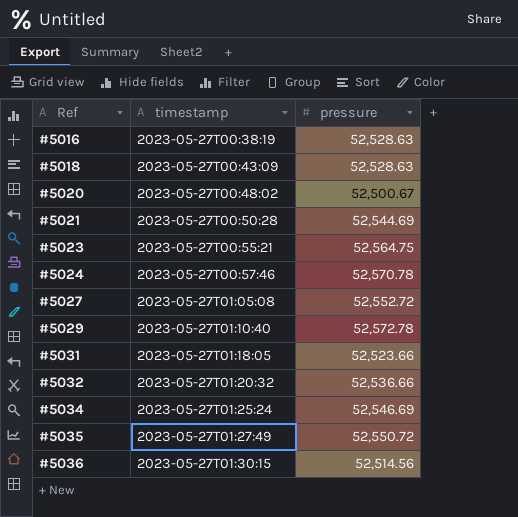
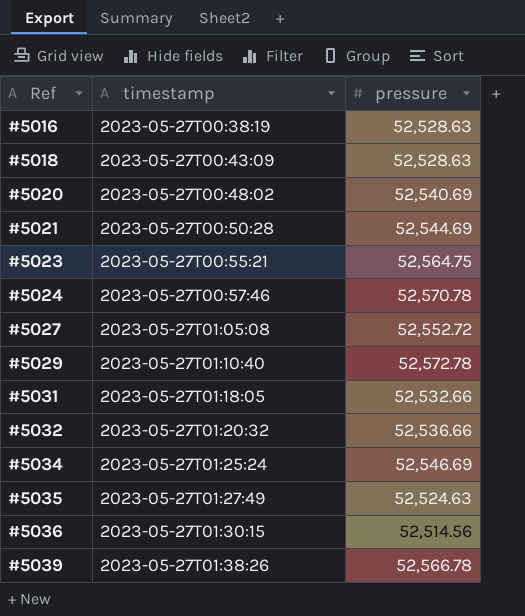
#5020 | pressure: 52,500.67 -> 52,540.69
#5031 | pressure: 52,523.66 -> 52,532.66
#5035 | pressure: 52,550.72 -> 52,524.63
row #5039: none -> 2023-05-27T01:38:26 | 52,566.78

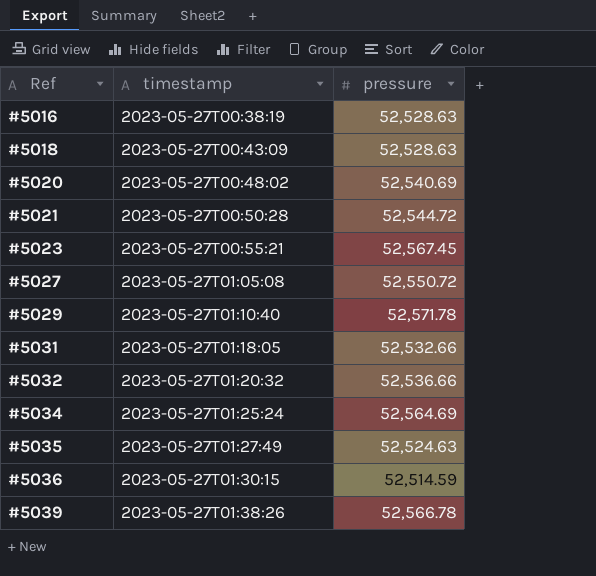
row #5024: 2023-05-27T00:57:46 | 52,570.78 -> none
#5021 | pressure: 52,544.69 -> 52,544.72
#5023 | pressure: 52,564.75 -> 52,567.45
#5027 | pressure: 52,552.72 -> 52,550.72
#5029 | pressure: 52,572.78 -> 52,571.78
#5034 | pressure: 52,546.69 -> 52,564.69
#5036 | pressure: 52,514.56 -> 52,514.59

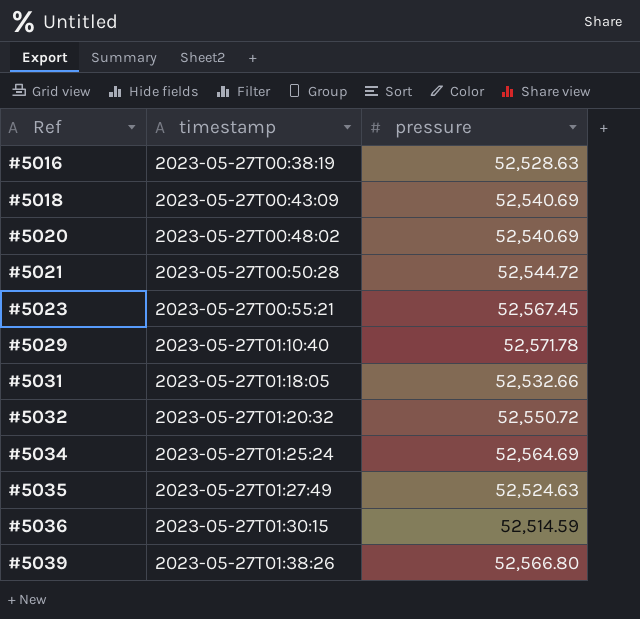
row #5027: 2023-05-27T01:05:08 | 52,550.72 -> none
#5018 | pressure: 52,528.63 -> 52,540.69
#5032 | pressure: 52,536.66 -> 52,550.72
#5039 | pressure: 52,566.78 -> 52,566.80

